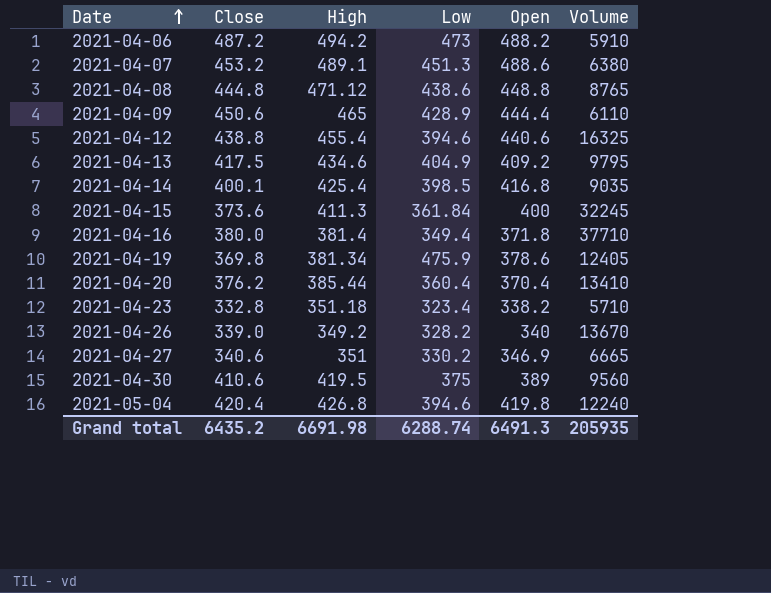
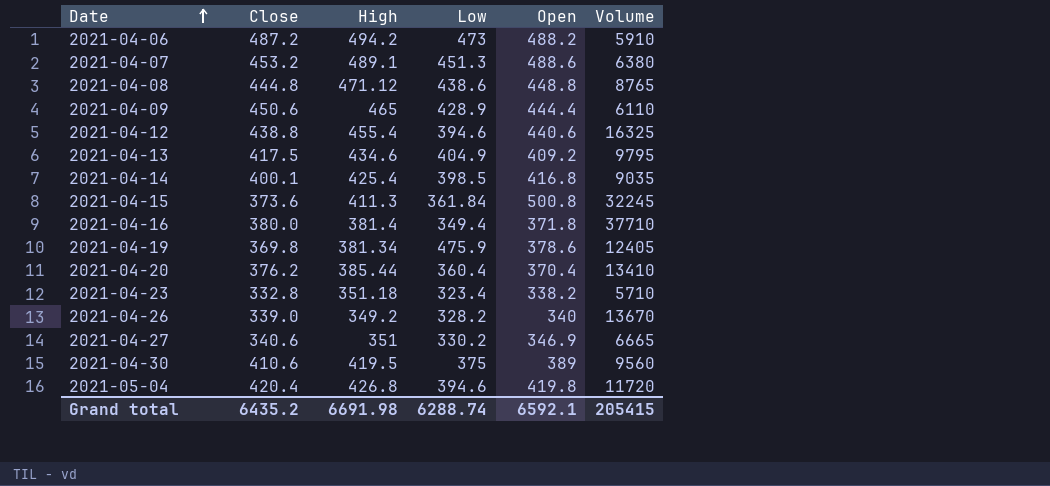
2021-04-15 | Open: 400 -> 500.8
2021-05-04 | Volume: 12240 -> 11720
Grand total | Open: 6491.3 -> 6592.1
Grand total | Volume: 205935 -> 205415

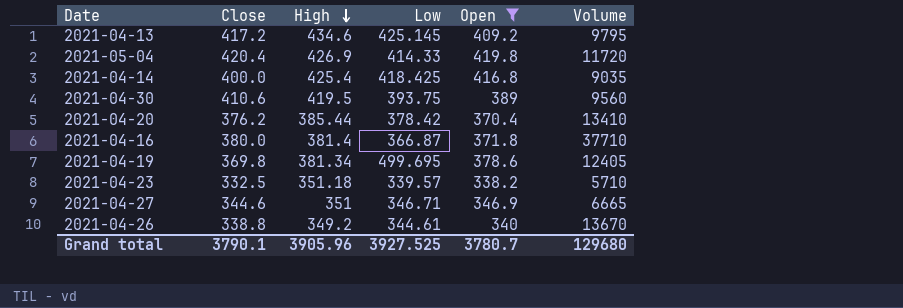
filter: none -> Open <= 419.8
row order: Date ascending -> High descending
2021-04-13 | Close: 417.5 -> 417.2
2021-04-13 | Low: 404.9 -> 425.145
2021-05-04 | High: 426.8 -> 426.9
2021-05-04 | Low: 394.6 -> 414.33
2021-04-14 | Close: 400.1 -> 400.0
2021-04-14 | Low: 398.5 -> 418.425
2021-04-30 | Low: 375 -> 393.75
2021-04-20 | Low: 360.4 -> 378.42
2021-04-16 | Low: 349.4 -> 366.87
2021-04-19 | Low: 475.9 -> 499.695
2021-04-23 | Close: 332.8 -> 332.5
2021-04-23 | Low: 323.4 -> 339.57
2021-04-27 | Close: 340.6 -> 344.6
2021-04-27 | Low: 330.2 -> 346.71
2021-04-26 | Close: 339.0 -> 338.8
2021-04-26 | Low: 328.2 -> 344.61
Grand total | Close: 6435.2 -> 3790.1
Grand total | High: 6691.98 -> 3905.96
Grand total | Low: 6288.74 -> 3927.525
Grand total | Open: 6592.1 -> 3780.7
Grand total | Volume: 205415 -> 129680

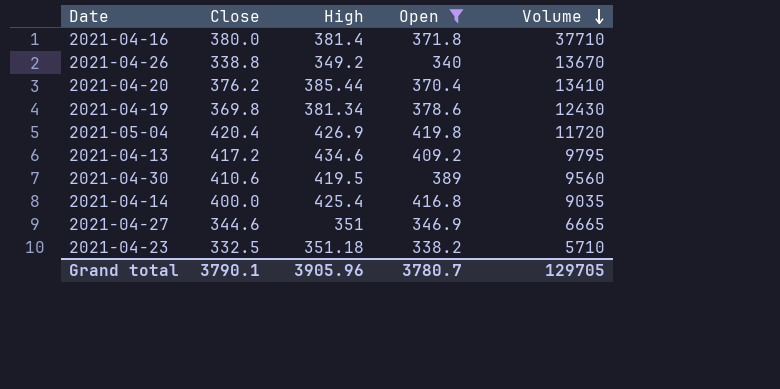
row order: High descending -> Volume descending
column Low | position: 4 -> none
2021-04-19 | Volume: 12405 -> 12430
Grand total | Volume: 129680 -> 129705

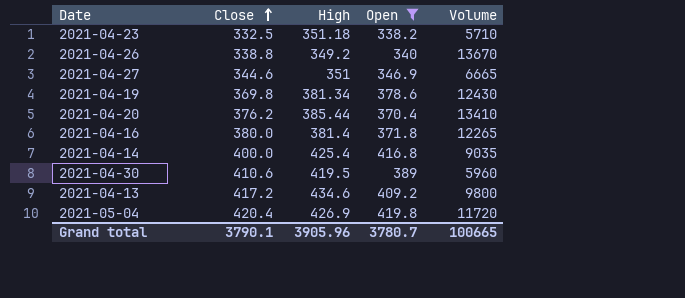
row order: Volume descending -> Close ascending
2021-04-16 | Volume: 37710 -> 12265
2021-04-30 | Volume: 9560 -> 5960
2021-04-13 | Volume: 9795 -> 9800
Grand total | Volume: 129705 -> 100665

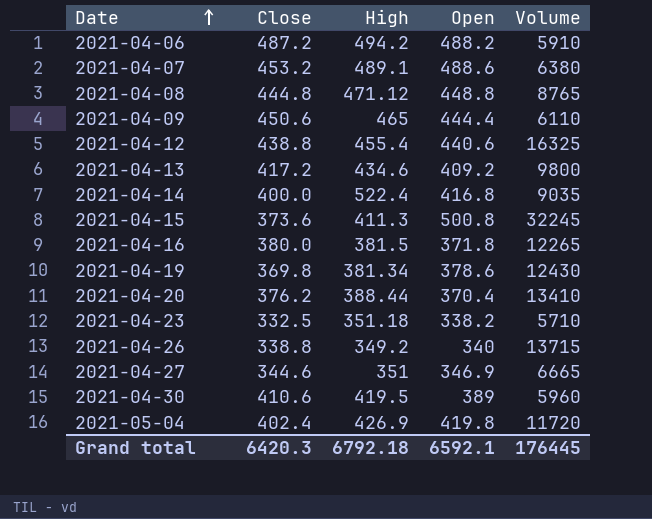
filter: Open <= 419.8 -> none
row order: Close ascending -> Date ascending
2021-04-14 | High: 425.4 -> 522.4
2021-04-16 | High: 381.4 -> 381.5
2021-04-20 | High: 385.44 -> 388.44
2021-04-26 | Volume: 13670 -> 13715
2021-05-04 | Close: 420.4 -> 402.4
Grand total | Close: 3790.1 -> 6420.3
Grand total | High: 3905.96 -> 6792.18
Grand total | Open: 3780.7 -> 6592.1
Grand total | Volume: 100665 -> 176445

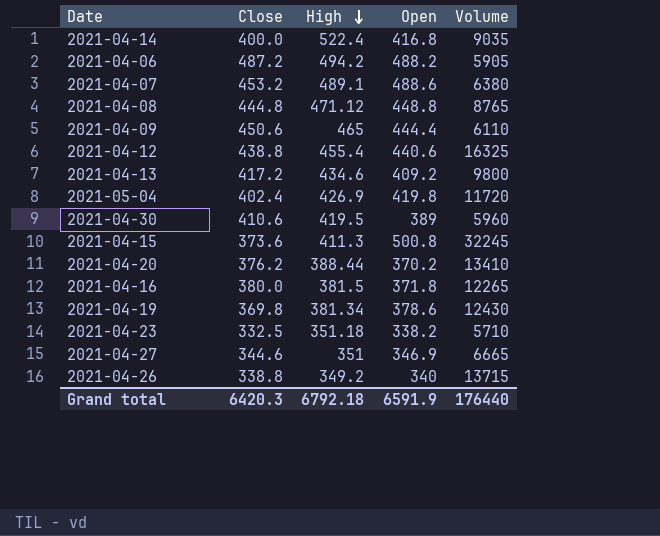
row order: Date ascending -> High descending
2021-04-06 | Volume: 5910 -> 5905
2021-04-20 | Open: 370.4 -> 370.2
Grand total | Open: 6592.1 -> 6591.9
Grand total | Volume: 176445 -> 176440

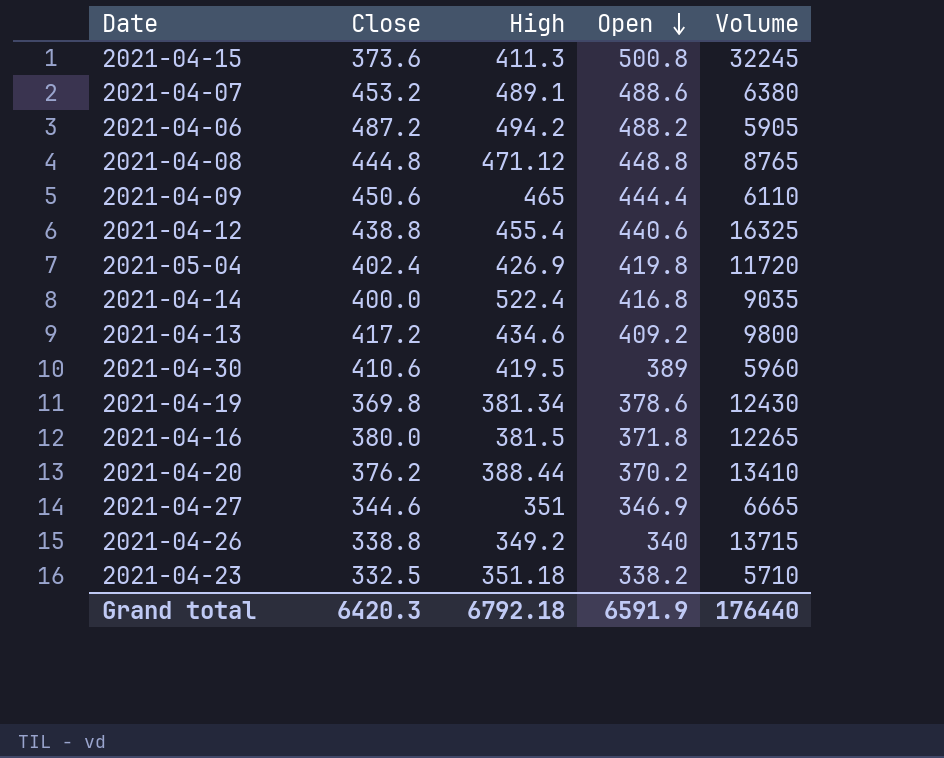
row order: High descending -> Open descending

